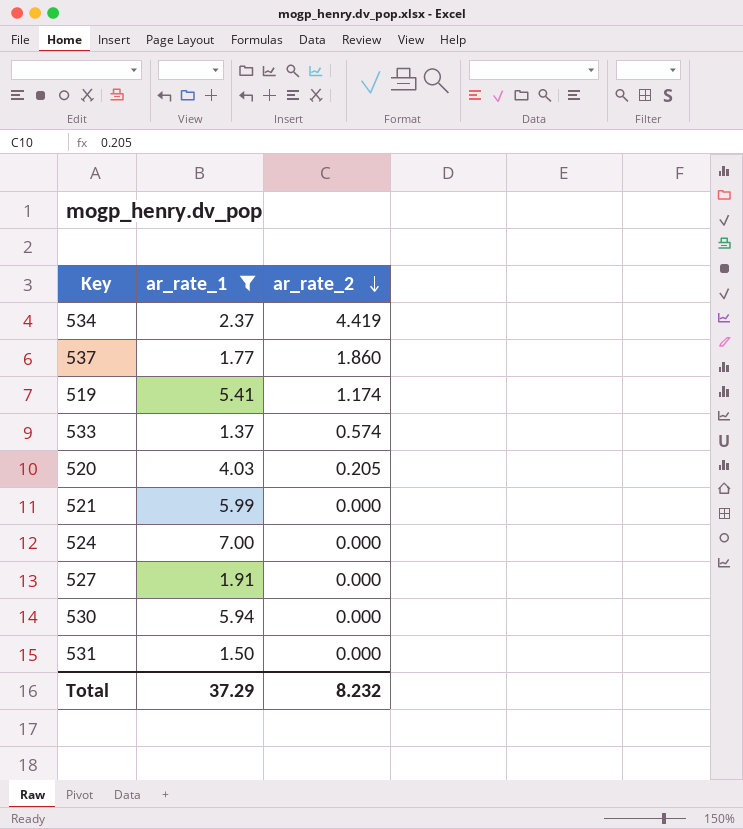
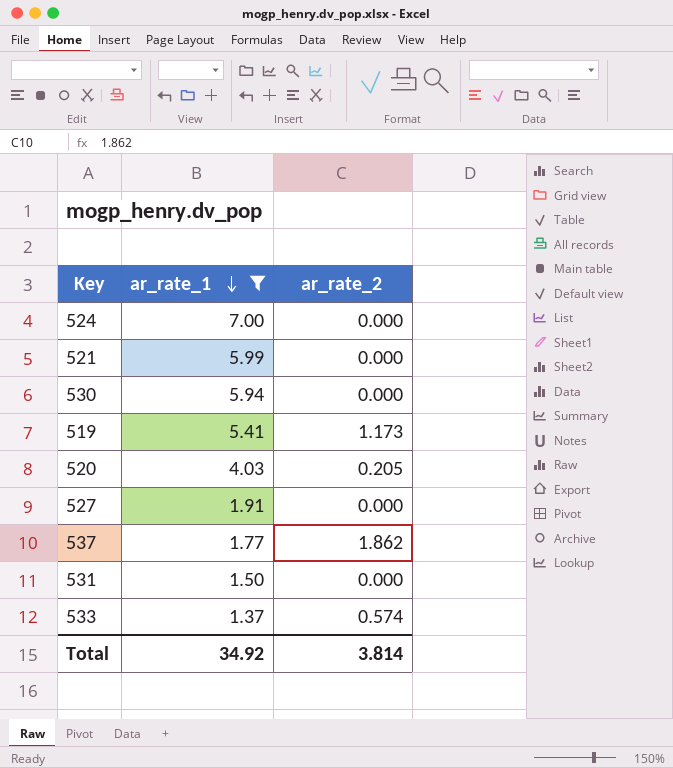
row order: ar_rate_2 descending -> ar_rate_1 descending
row 534: 2.37 | 4.419 -> none
519 | ar_rate_2: 1.174 -> 1.173
537 | ar_rate_2: 1.860 -> 1.862
Total | ar_rate_1: 37.29 -> 34.92
Total | ar_rate_2: 8.232 -> 3.814

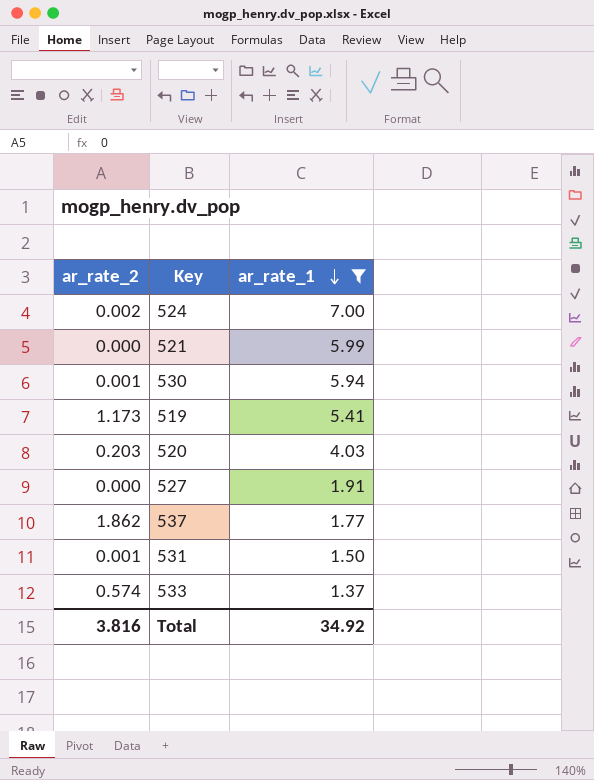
column ar_rate_2 | position: 3 -> 1
524 | ar_rate_2: 0.000 -> 0.002
530 | ar_rate_2: 0.000 -> 0.001
520 | ar_rate_2: 0.205 -> 0.203
531 | ar_rate_2: 0.000 -> 0.001
Total | ar_rate_2: 3.814 -> 3.816

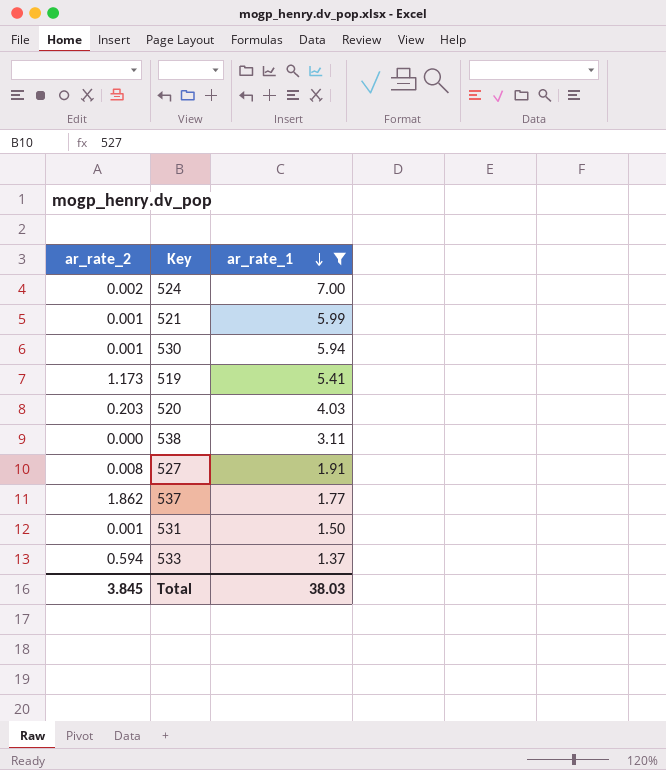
521 | ar_rate_2: 0.000 -> 0.001
row 538: none -> 0.000 | 3.11
527 | ar_rate_2: 0.000 -> 0.008
533 | ar_rate_2: 0.574 -> 0.594
Total | ar_rate_2: 3.816 -> 3.845
Total | ar_rate_1: 34.92 -> 38.03

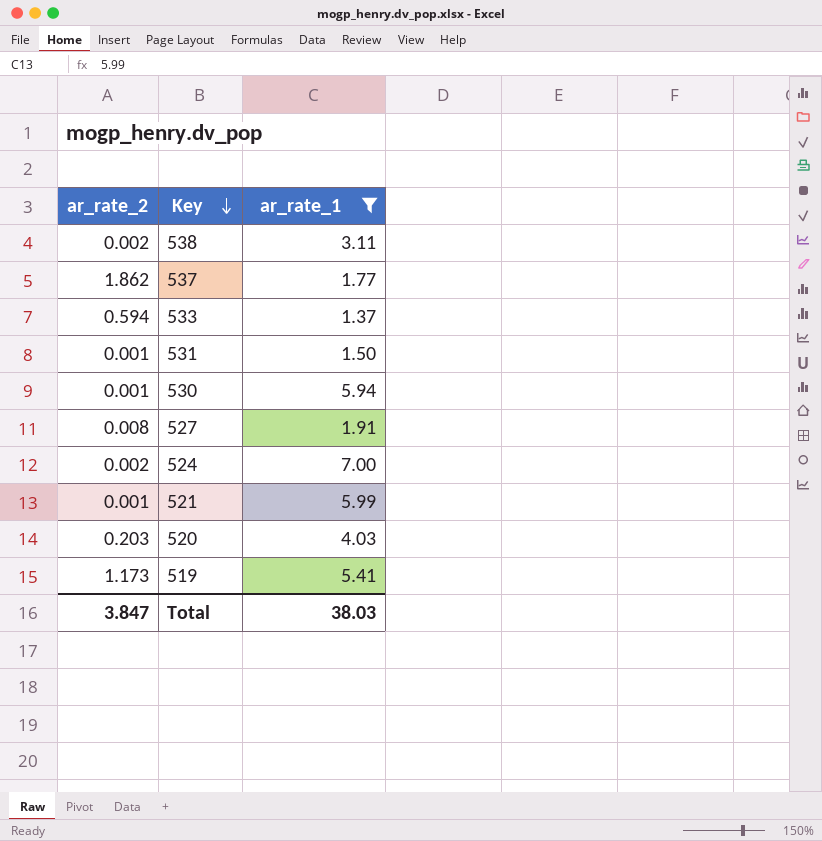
row order: ar_rate_1 descending -> Key descending
538 | ar_rate_2: 0.000 -> 0.002
Total | ar_rate_2: 3.845 -> 3.847

